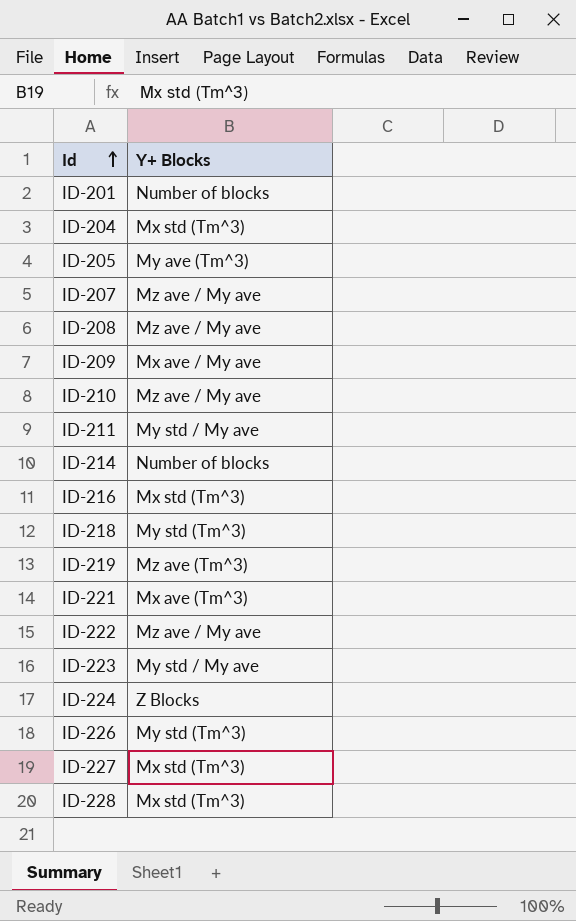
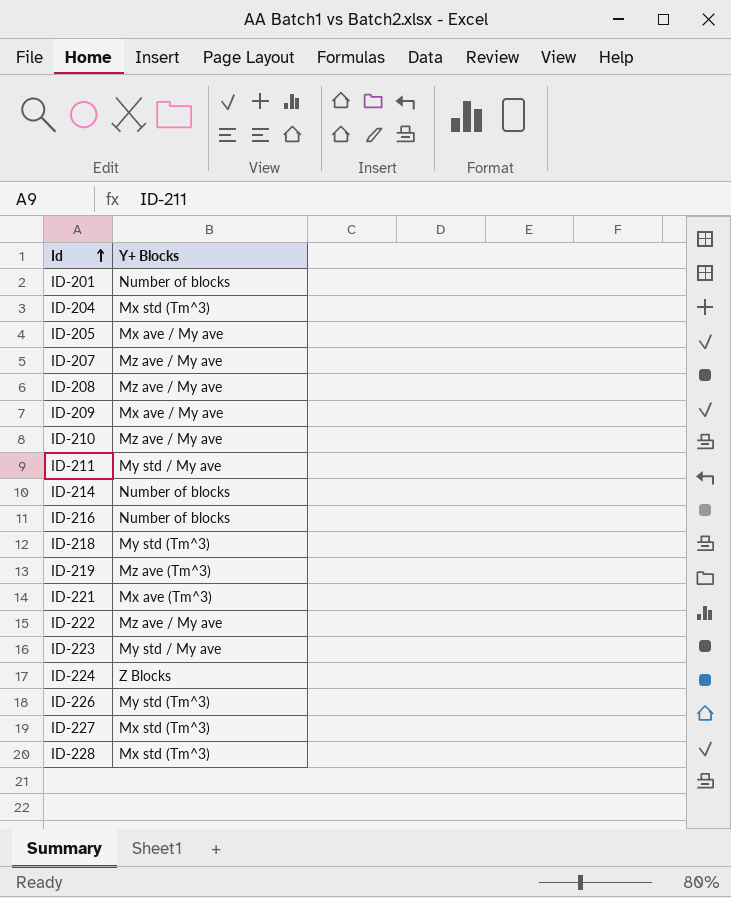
ID-205 | Y+ Blocks: My ave (Tm^3) -> Mx ave / My ave
ID-216 | Y+ Blocks: Mx std (Tm^3) -> Number of blocks

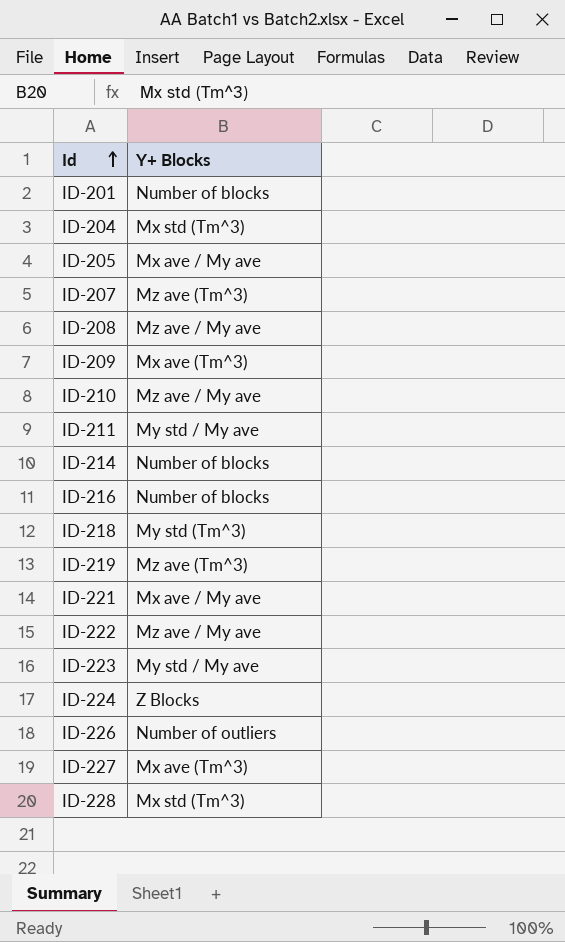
ID-207 | Y+ Blocks: Mz ave / My ave -> Mz ave (Tm^3)
ID-209 | Y+ Blocks: Mx ave / My ave -> Mx ave (Tm^3)
ID-221 | Y+ Blocks: Mx ave (Tm^3) -> Mx ave / My ave
ID-226 | Y+ Blocks: My std (Tm^3) -> Number of outliers
ID-227 | Y+ Blocks: Mx std (Tm^3) -> Mx ave (Tm^3)

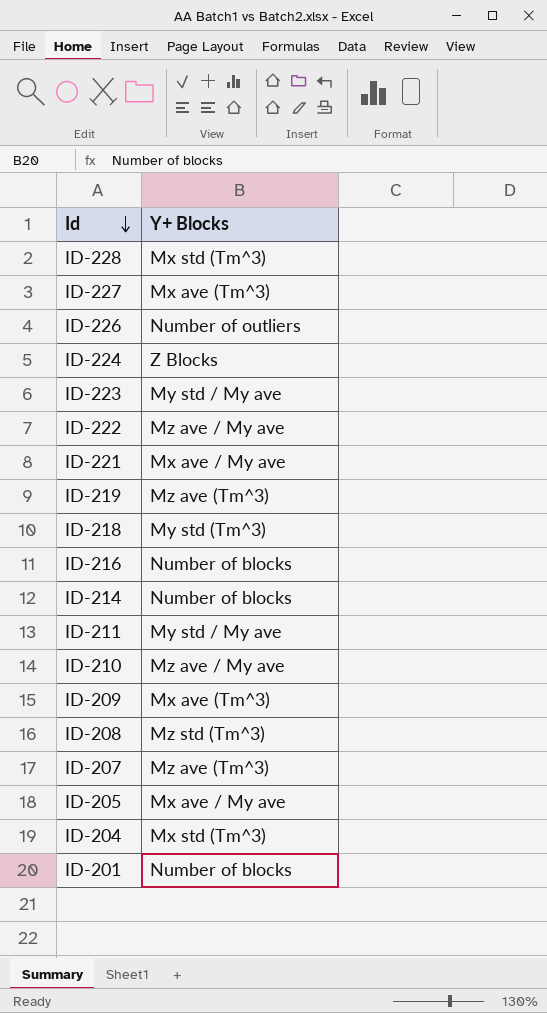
row order: Id ascending -> Id descending
ID-208 | Y+ Blocks: Mz ave / My ave -> Mz std (Tm^3)

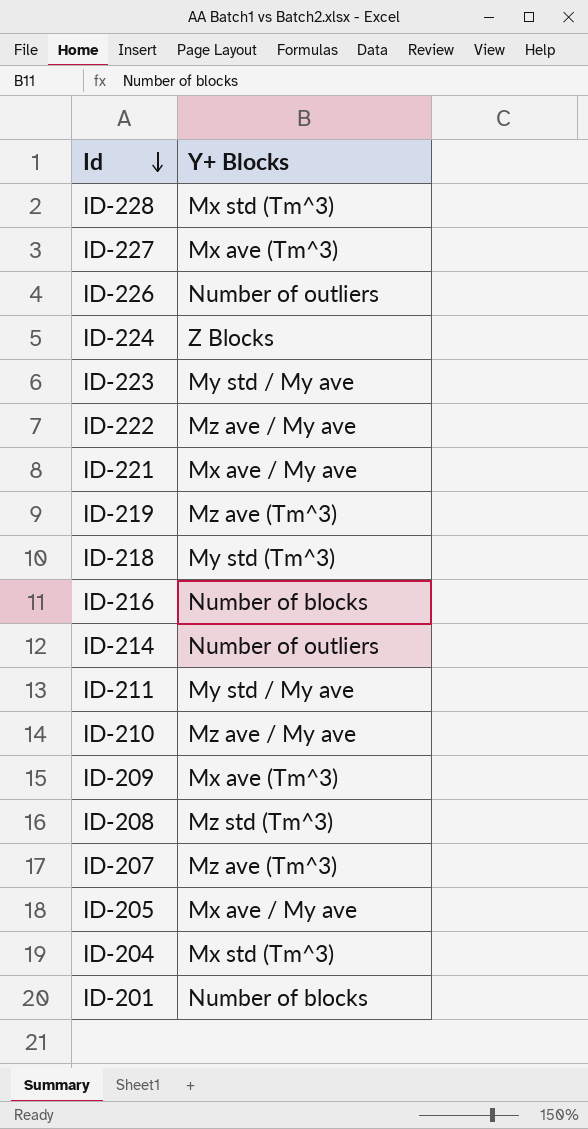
ID-214 | Y+ Blocks: Number of blocks -> Number of outliers

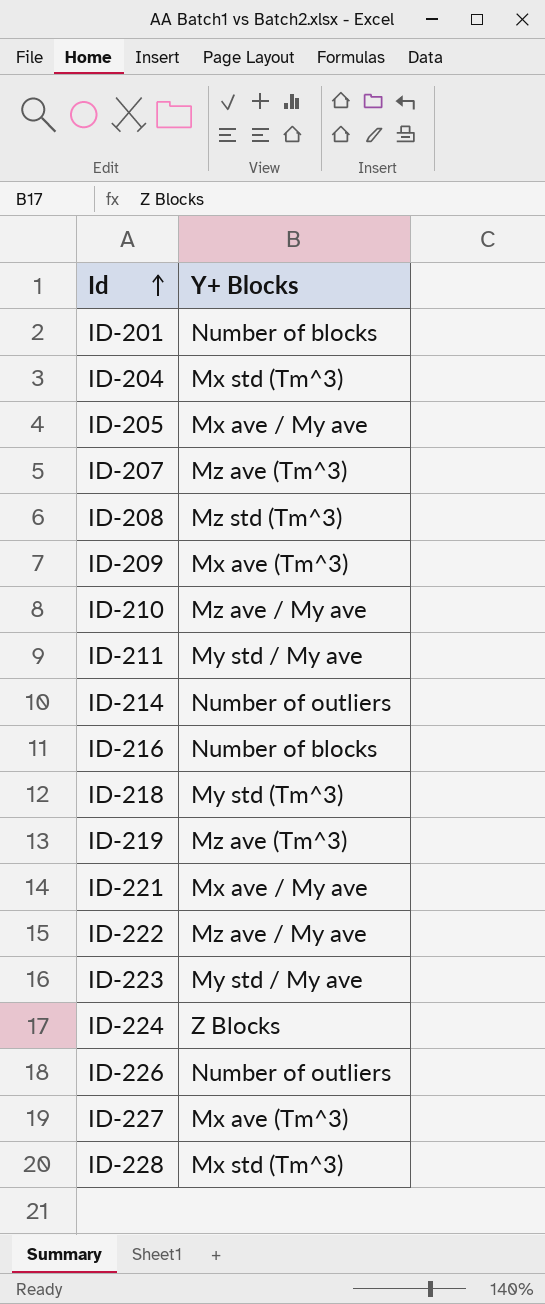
row order: Id descending -> Id ascending

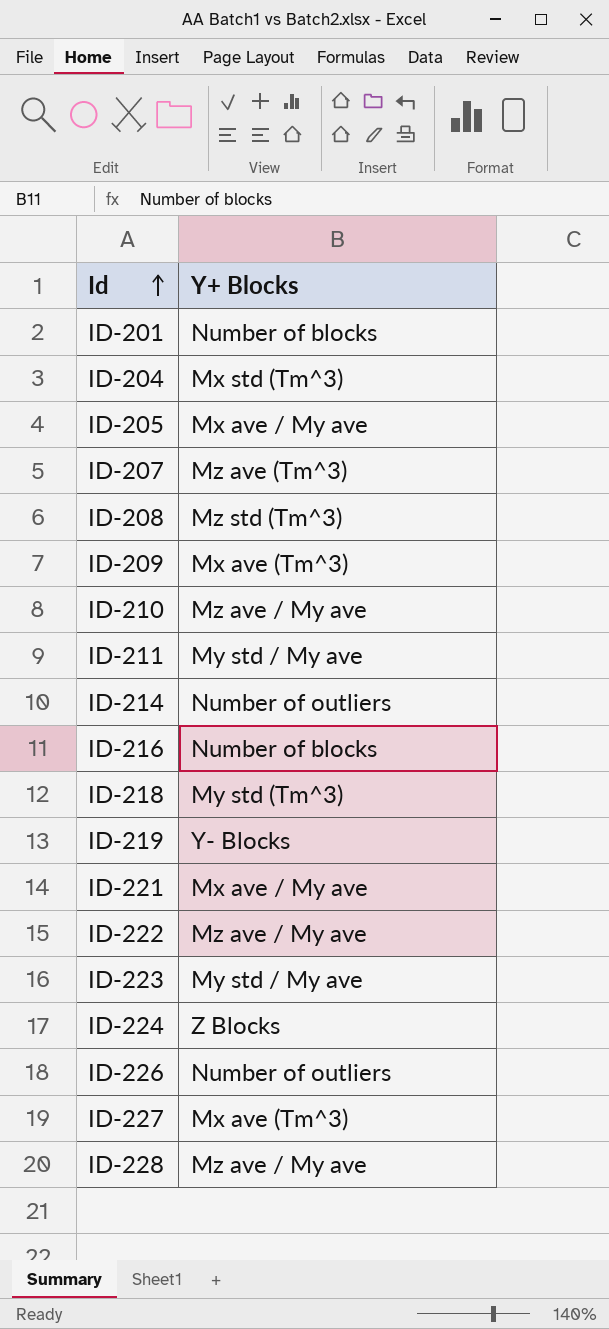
ID-219 | Y+ Blocks: Mz ave (Tm^3) -> Y- Blocks
ID-228 | Y+ Blocks: Mx std (Tm^3) -> Mz ave / My ave

